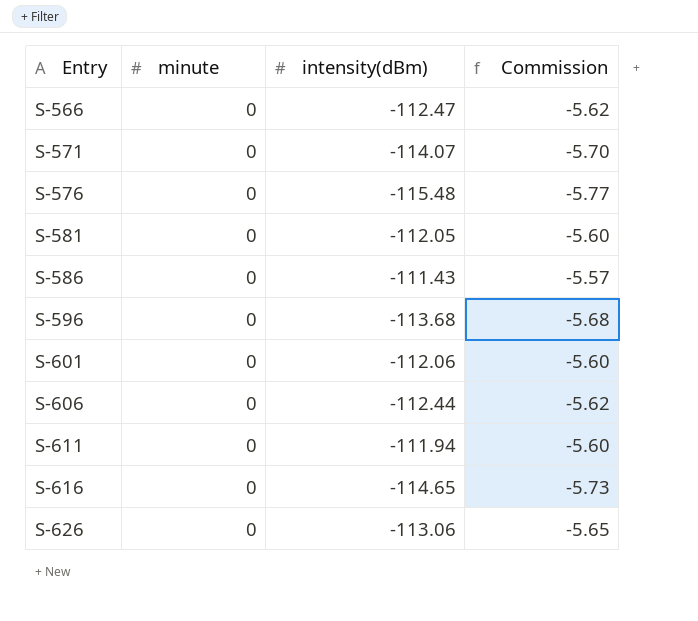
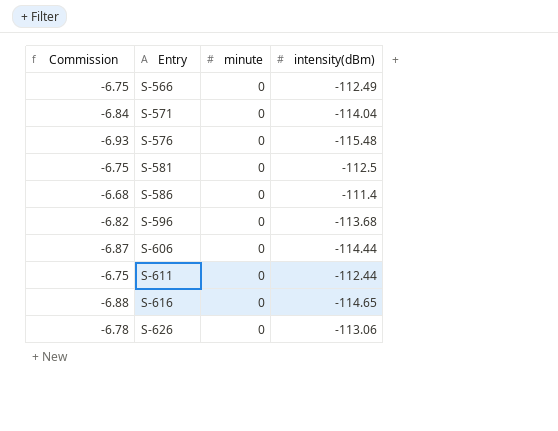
column Commission | formula: [intensity(dBm)] * 0.05 -> [intensity(dBm)] * 0.06
column Commission | position: 4 -> 1
row S-601: 0 | -112.06 | -5.60 -> none
S-566 | intensity(dBm): -112.47 -> -112.49
S-571 | intensity(dBm): -114.07 -> -114.04
S-581 | intensity(dBm): -112.05 -> -112.5
S-586 | intensity(dBm): -111.43 -> -111.4
S-606 | intensity(dBm): -112.44 -> -114.44
S-611 | intensity(dBm): -111.94 -> -112.44

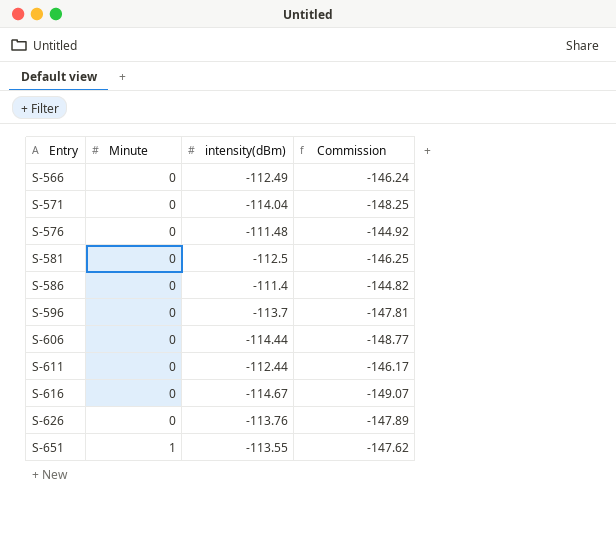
column name: minute -> Minute
column Commission | formula: [intensity(dBm)] * 0.06 -> [intensity(dBm)] * 1.3
column Commission | position: 1 -> 4
S-576 | intensity(dBm): -115.48 -> -111.48
S-596 | intensity(dBm): -113.68 -> -113.7
S-616 | intensity(dBm): -114.65 -> -114.67
S-626 | intensity(dBm): -113.06 -> -113.76
row S-651: none -> 1 | -113.55 | -147.62

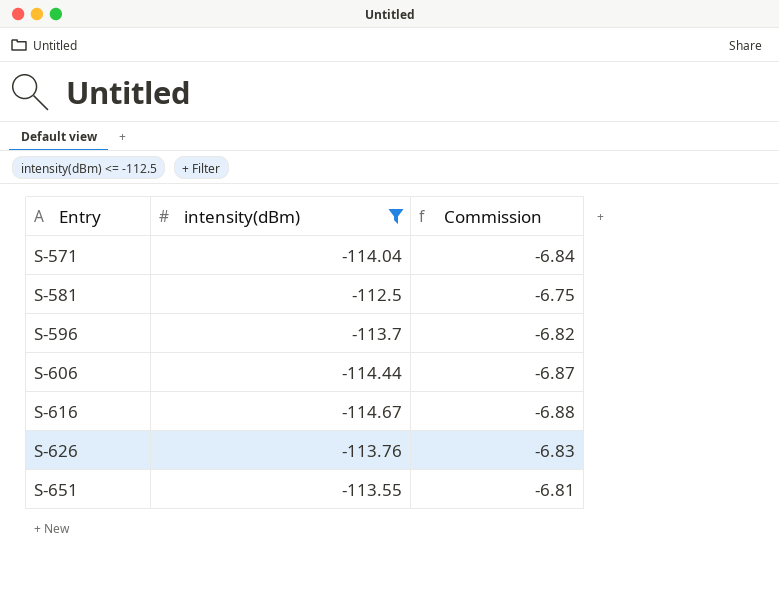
filter: none -> intensity(dBm) <= -112.5
column Minute | position: 2 -> none
column Commission | formula: [intensity(dBm)] * 1.3 -> [intensity(dBm)] * 0.06

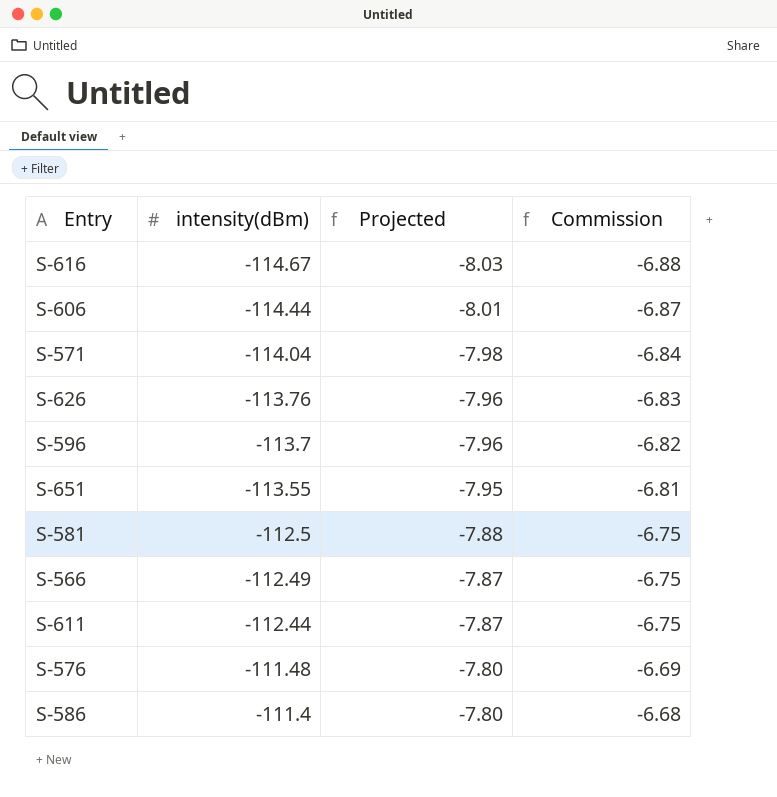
filter: intensity(dBm) <= -112.5 -> none
row order: Entry ascending -> intensity(dBm) ascending
column Projected | formula: none -> [intensity(dBm)] * 0.07

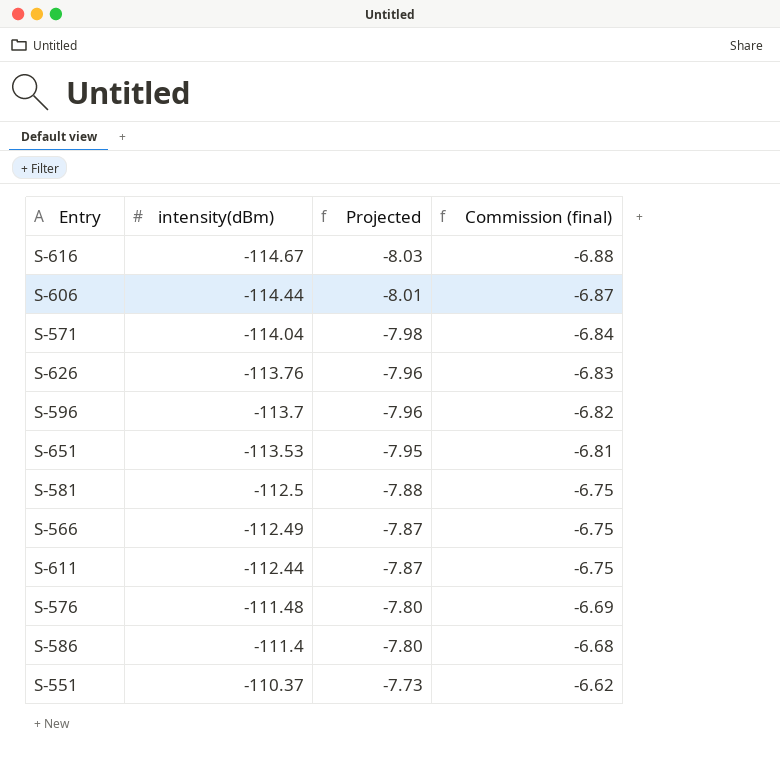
column name: Commission -> Commission (final)
S-651 | intensity(dBm): -113.55 -> -113.53
row S-551: none -> -110.37 | -7.73 | -6.62

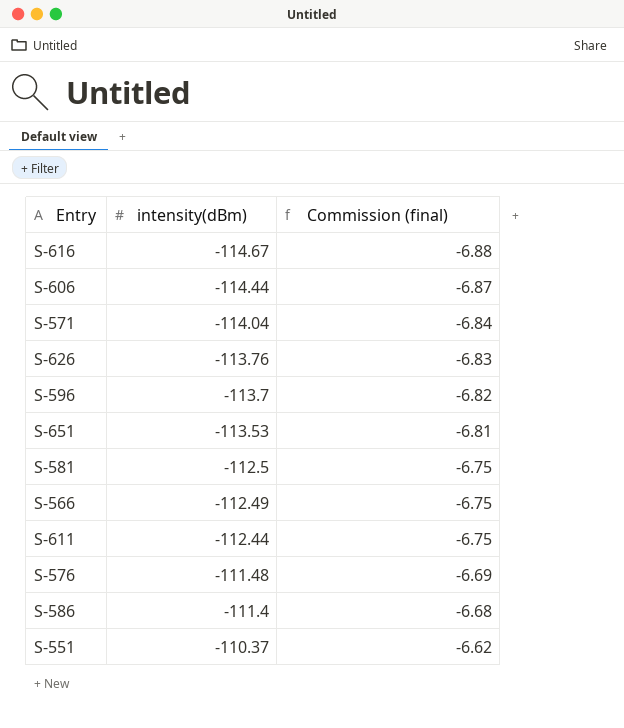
column Projected | formula: [intensity(dBm)] * 0.07 -> none

